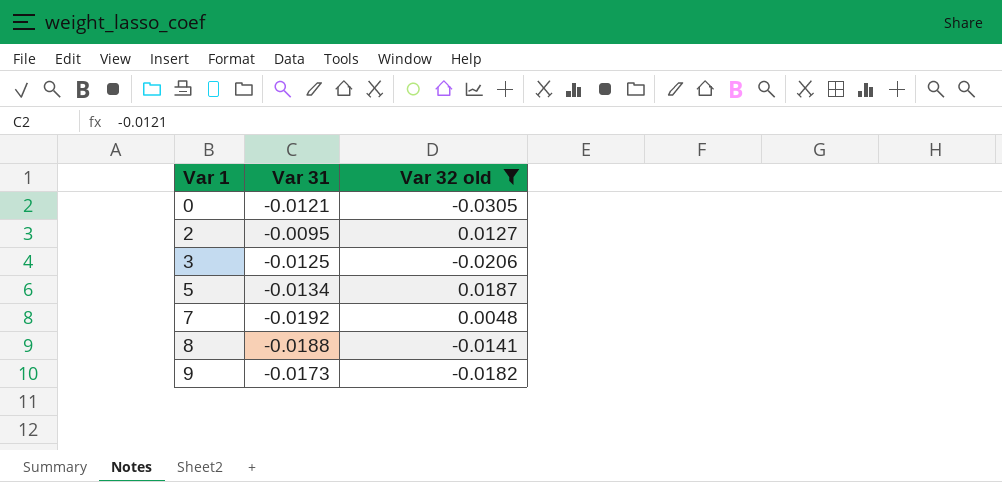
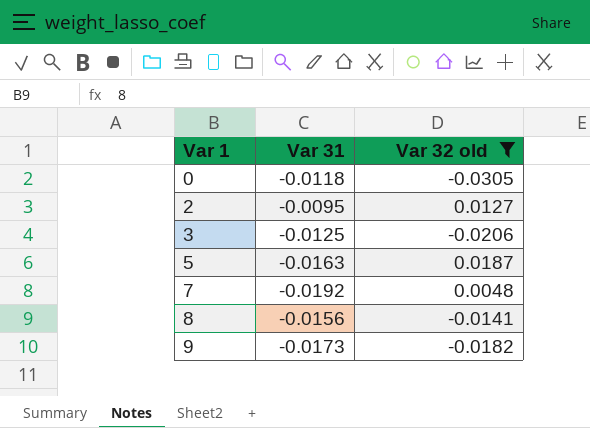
0 | Var 31: -0.0121 -> -0.0118
5 | Var 31: -0.0134 -> -0.0163
8 | Var 31: -0.0188 -> -0.0156

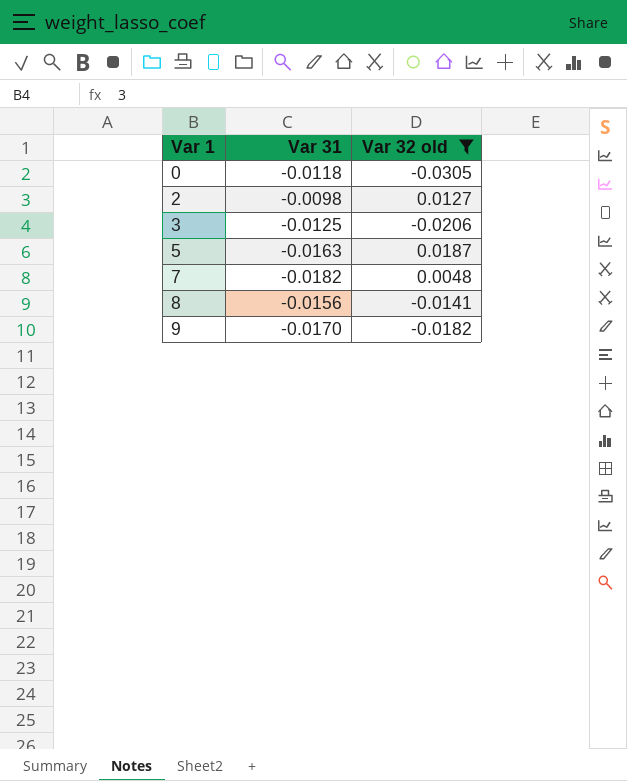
2 | Var 31: -0.0095 -> -0.0098
7 | Var 31: -0.0192 -> -0.0182
9 | Var 31: -0.0173 -> -0.0170

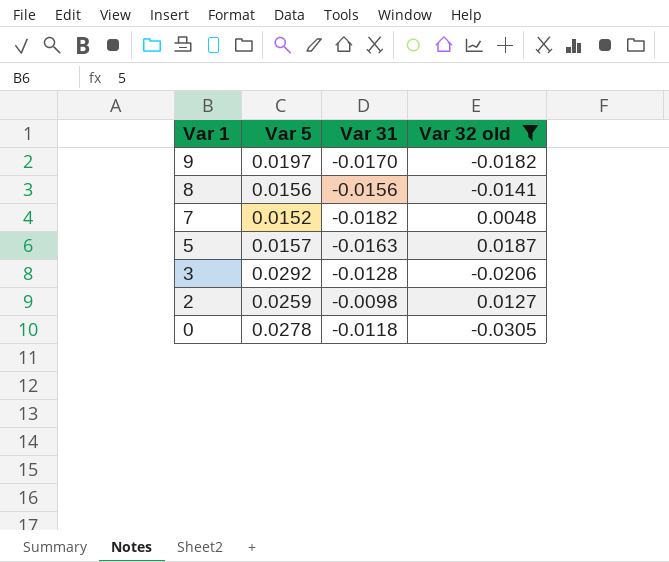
row order: Var 1 ascending -> Var 1 descending
column Var 5 | position: none -> 2
3 | Var 31: -0.0125 -> -0.0128

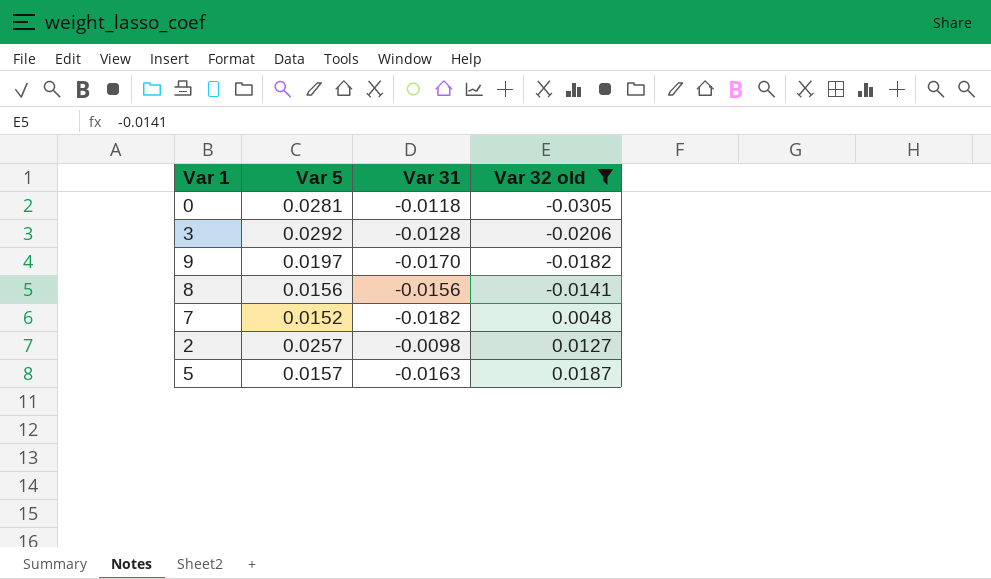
row order: Var 1 descending -> Var 32 old ascending
0 | Var 5: 0.0278 -> 0.0281
2 | Var 5: 0.0259 -> 0.0257

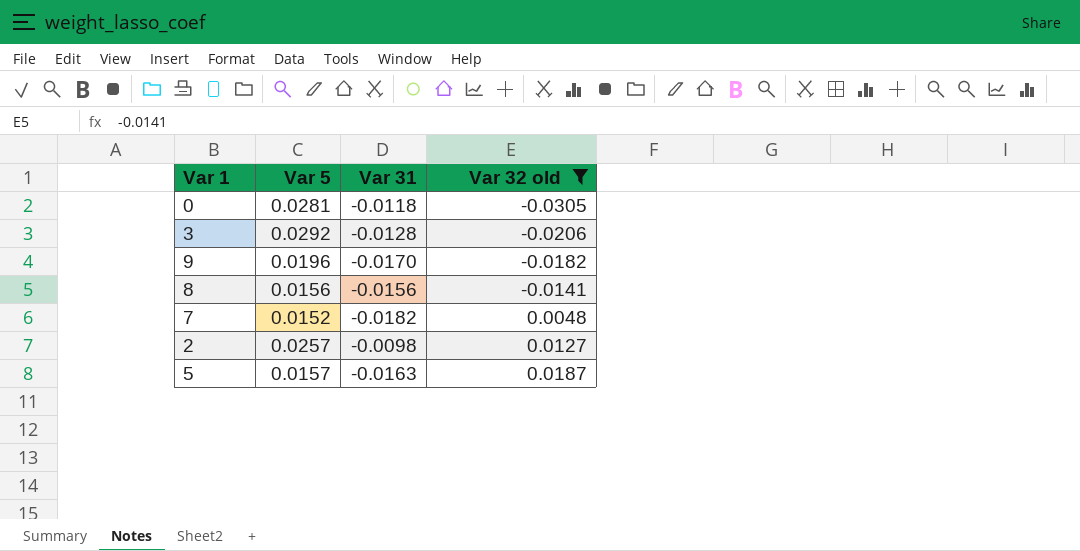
9 | Var 5: 0.0197 -> 0.0196

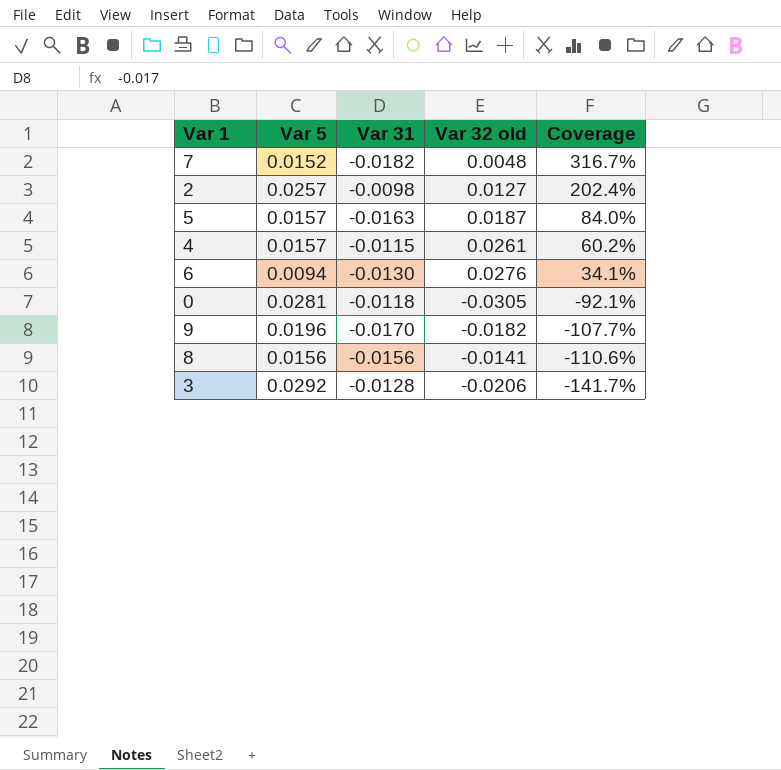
filter: Var 32 old <= 0.0187 -> none
row order: Var 32 old ascending -> Coverage descending
column Coverage | formula: none -> [Var 5] / [Var 32 old]

